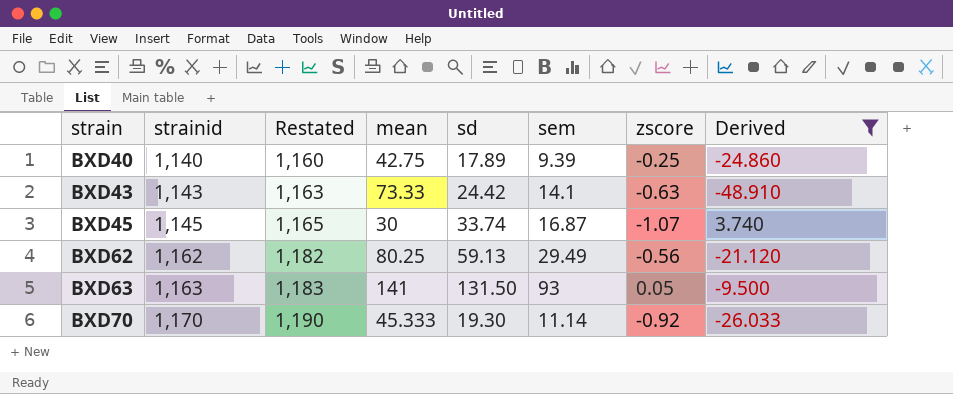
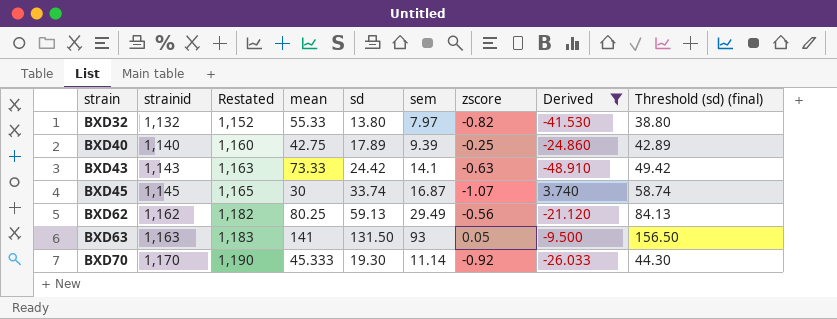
column Threshold (sd) (final) | formula: none -> [sd] + 25
row BXD32: none -> 1,132 | 1,152 | 55.33 | 13.80 | 7.97 | -0.82 | -41.530 | 38.80

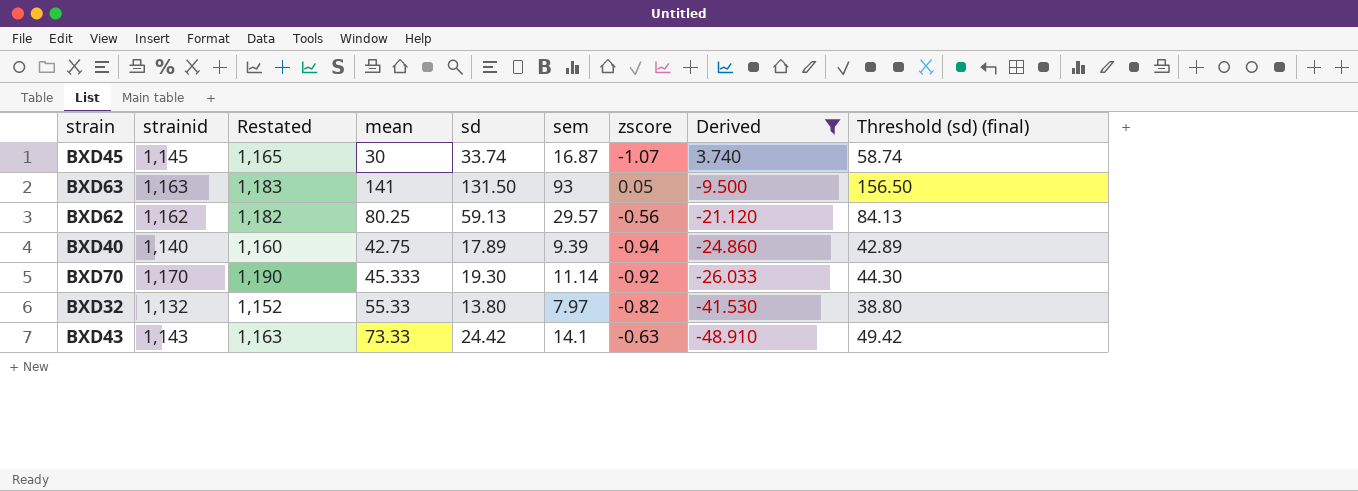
row order: strain ascending -> Derived descending
BXD62 | sem: 29.49 -> 29.57
BXD40 | zscore: -0.25 -> -0.94

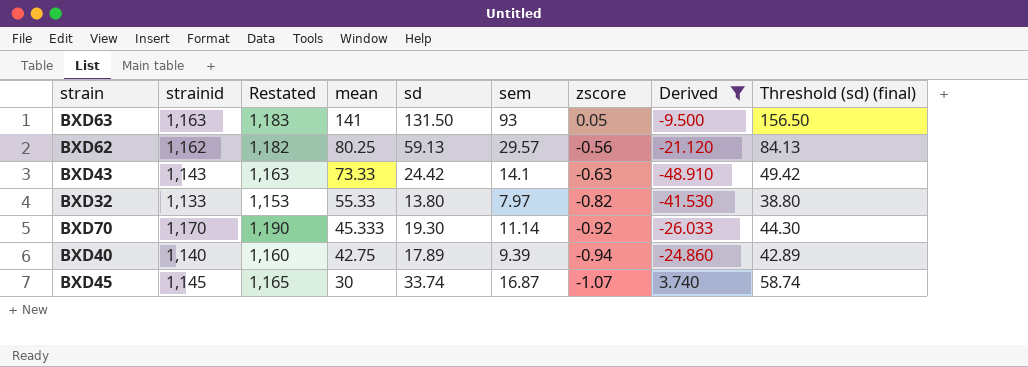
row order: Derived descending -> mean descending
BXD32 | strainid: 1,132 -> 1,133
BXD32 | Restated: 1,152 -> 1,153

